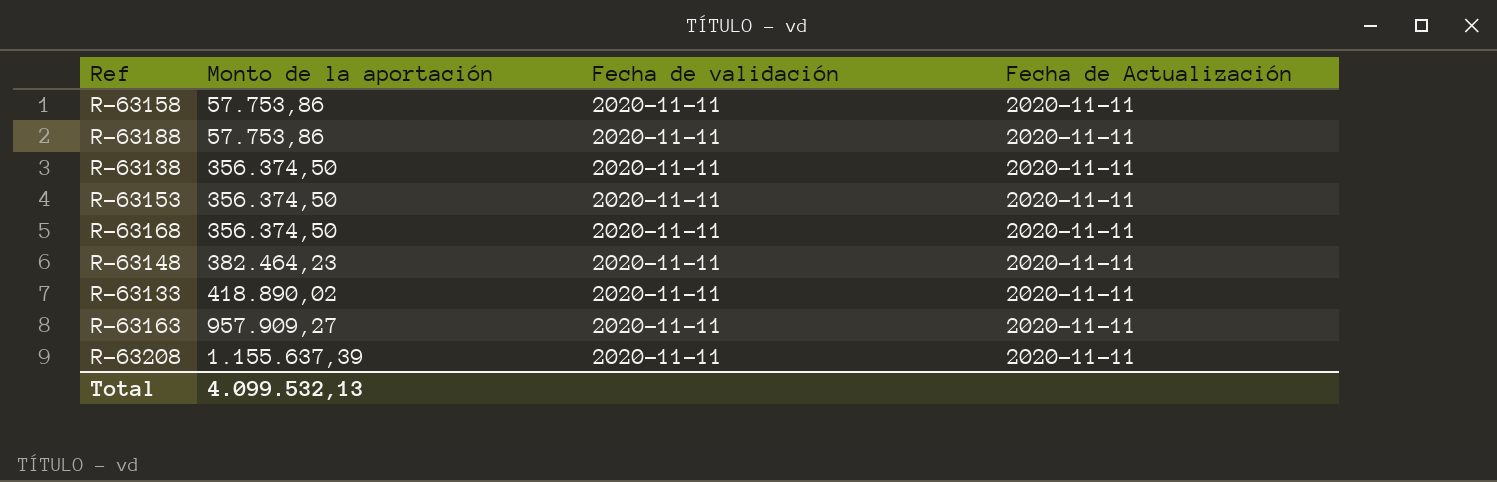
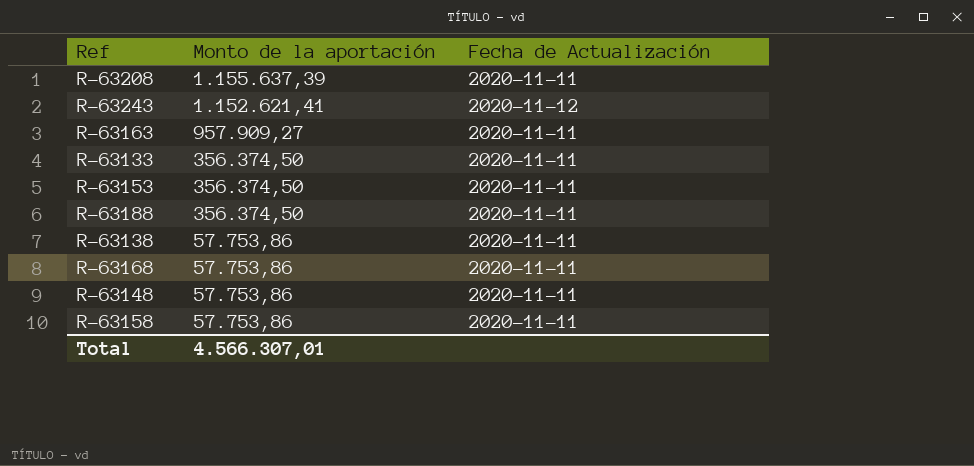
row order: Monto de la aportación ascending -> Monto de la aportación descending
column Fecha de validación | position: 3 -> none
row R-63243: none -> 1.152.621,41 | 2020-11-12
R-63133 | Monto de la aportación: 418.890,02 -> 356.374,50
R-63188 | Monto de la aportación: 57.753,86 -> 356.374,50
R-63138 | Monto de la aportación: 356.374,50 -> 57.753,86
R-63168 | Monto de la aportación: 356.374,50 -> 57.753,86
R-63148 | Monto de la aportación: 382.464,23 -> 57.753,86
Total | Monto de la aportación: 4.099.532,13 -> 4.566.307,01

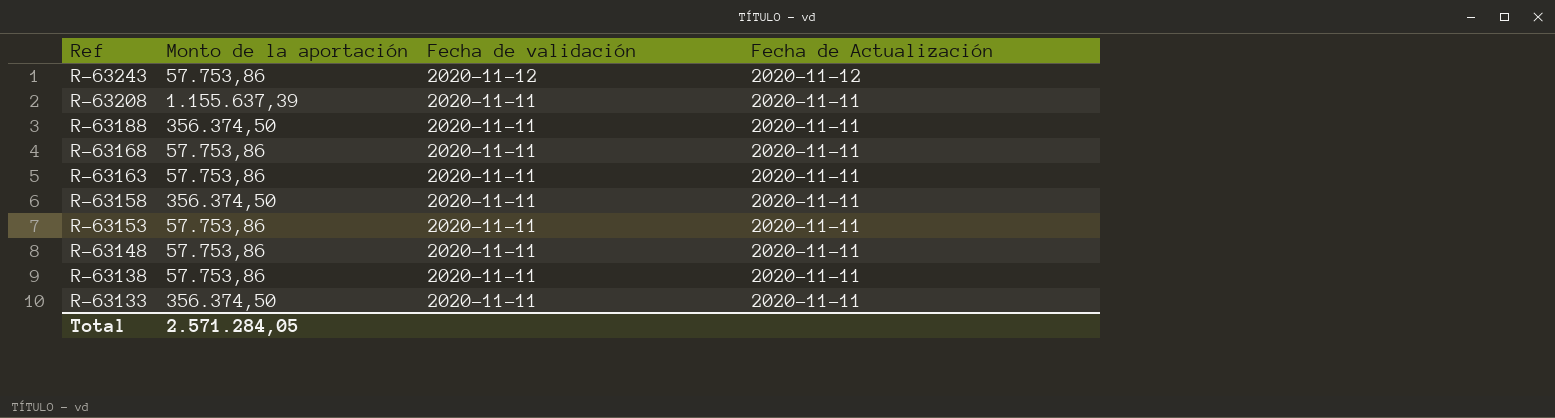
row order: Monto de la aportación descending -> Ref descending
column Fecha de validación | position: none -> 3
R-63243 | Monto de la aportación: 1.152.621,41 -> 57.753,86
R-63163 | Monto de la aportación: 957.909,27 -> 57.753,86
R-63158 | Monto de la aportación: 57.753,86 -> 356.374,50
R-63153 | Monto de la aportación: 356.374,50 -> 57.753,86
Total | Monto de la aportación: 4.566.307,01 -> 2.571.284,05

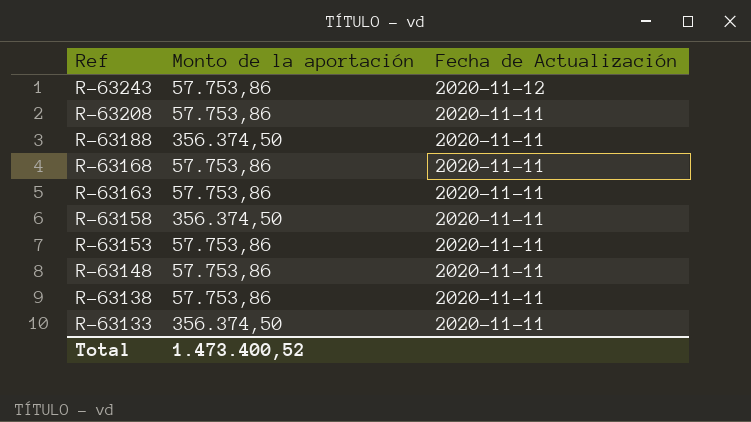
column Fecha de validación | position: 3 -> none
R-63208 | Monto de la aportación: 1.155.637,39 -> 57.753,86
Total | Monto de la aportación: 2.571.284,05 -> 1.473.400,52

